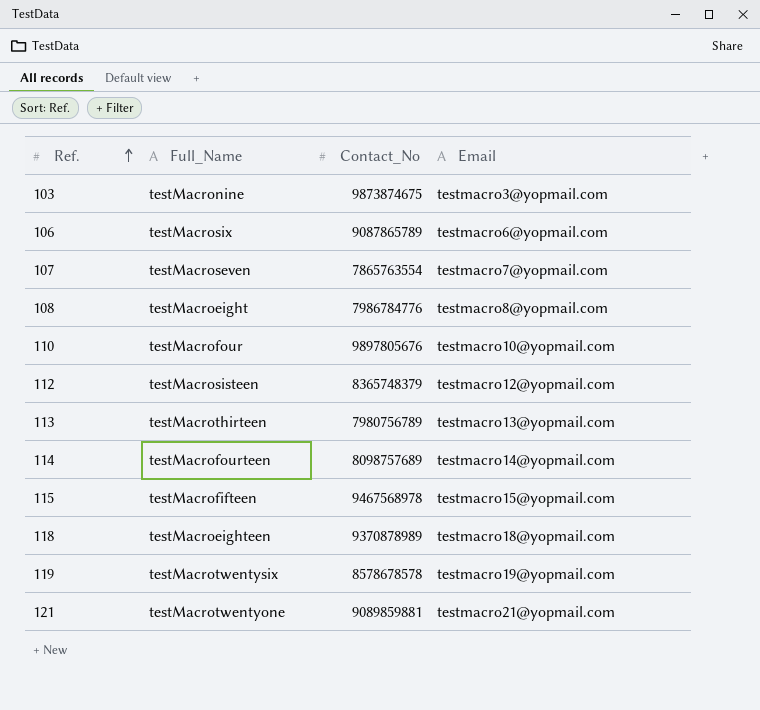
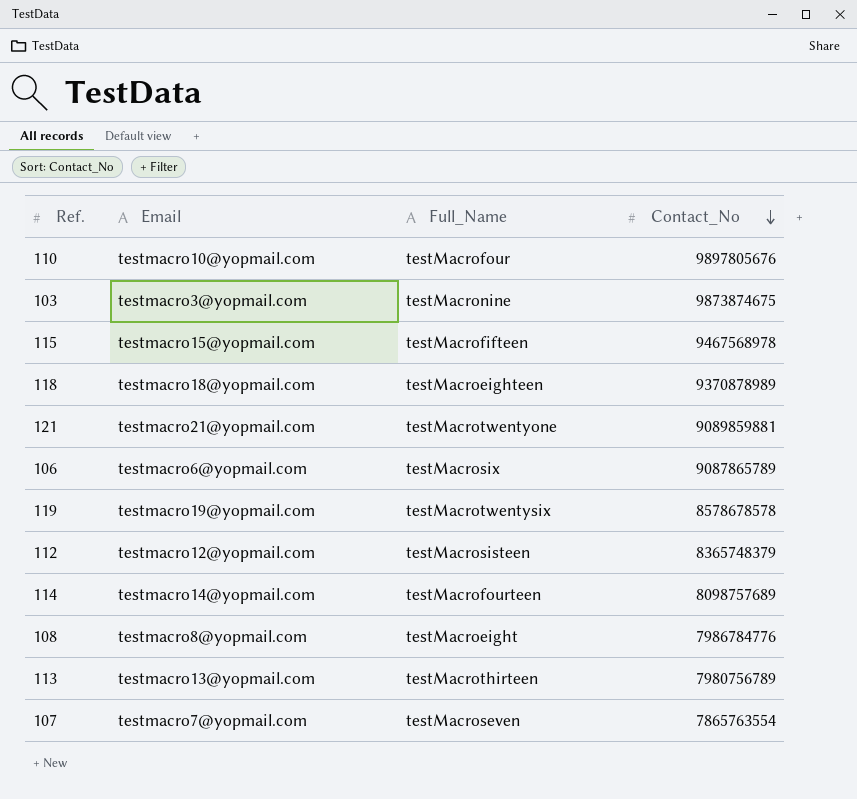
row order: Ref. ascending -> Contact_No descending
column Email | position: 4 -> 2

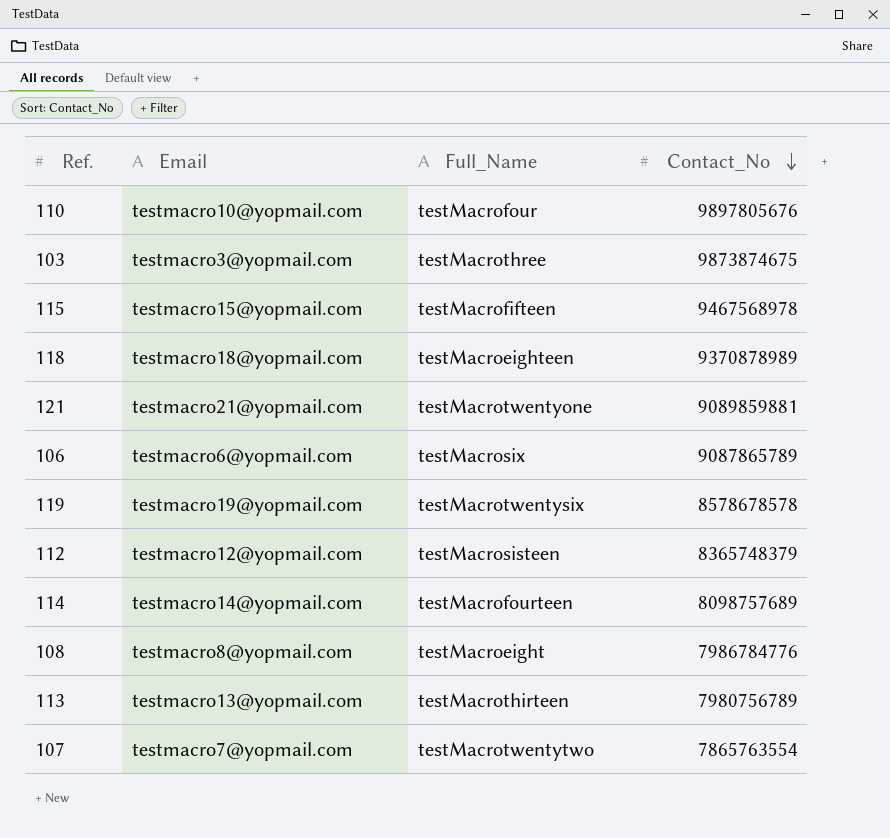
103 | Full_Name: testMacronine -> testMacrothree
107 | Full_Name: testMacroseven -> testMacrotwentytwo

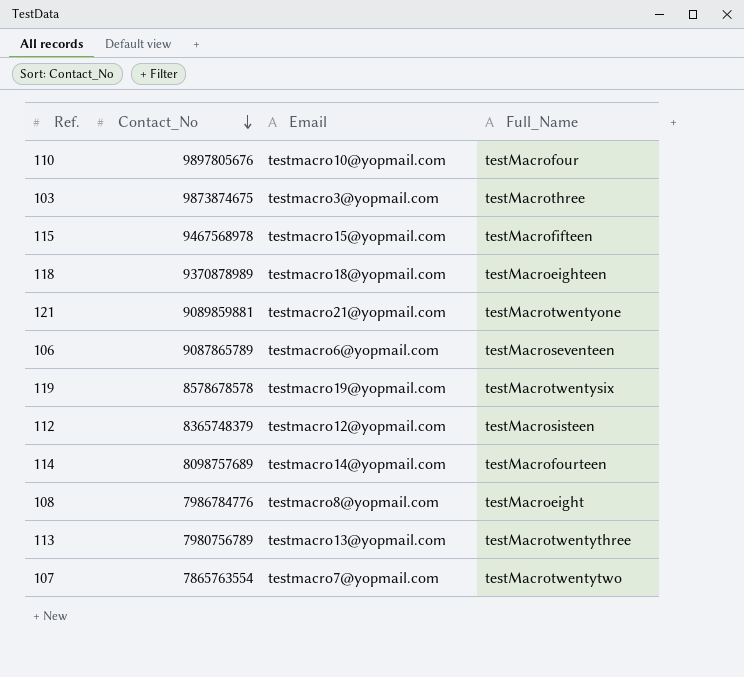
column Contact_No | position: 4 -> 2
106 | Full_Name: testMacrosix -> testMacroseventeen
113 | Full_Name: testMacrothirteen -> testMacrotwentythree

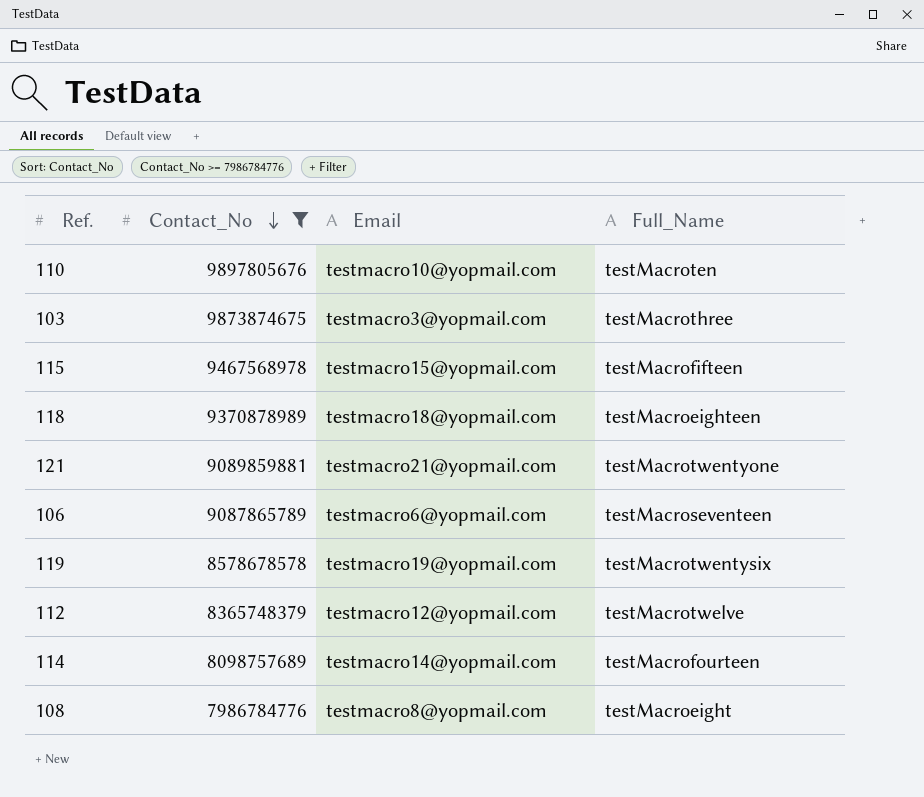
filter: none -> Contact_No >= 7986784776
110 | Full_Name: testMacrofour -> testMacroten
112 | Full_Name: testMacrosisteen -> testMacrotwelve

